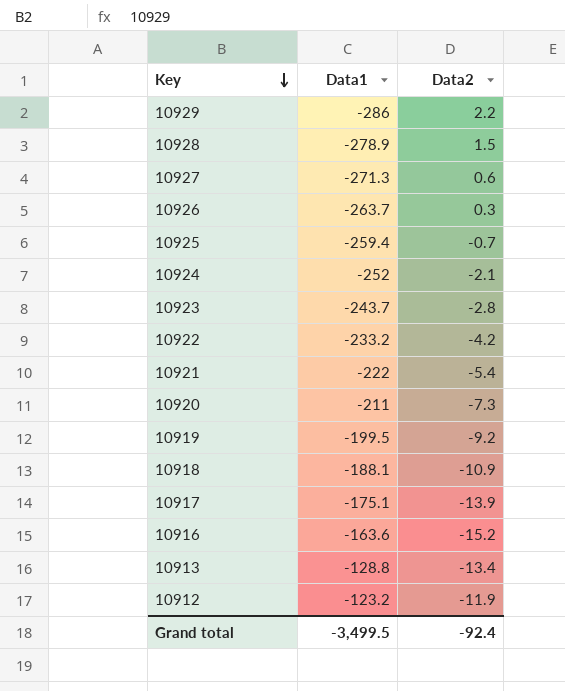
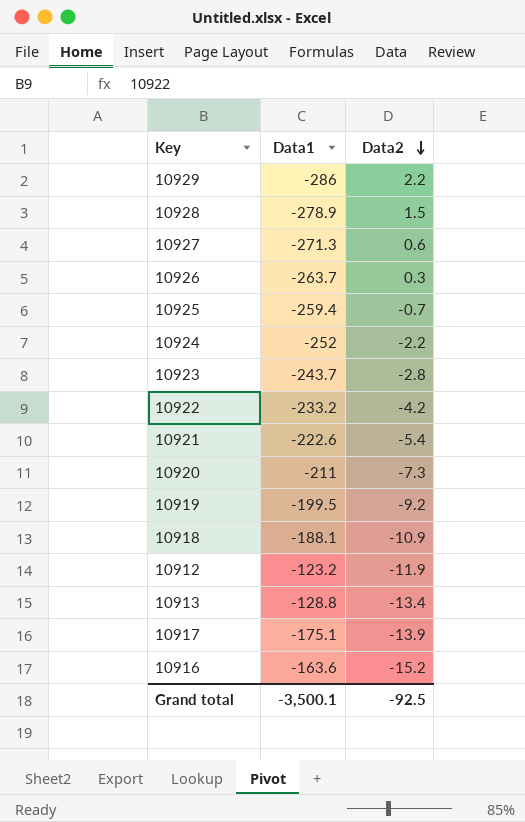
row order: Key descending -> Data2 descending
10924 | Data2: -2.1 -> -2.2
10921 | Data1: -222 -> -222.6
Grand total | Data1: -3,499.5 -> -3,500.1
Grand total | Data2: -92.4 -> -92.5

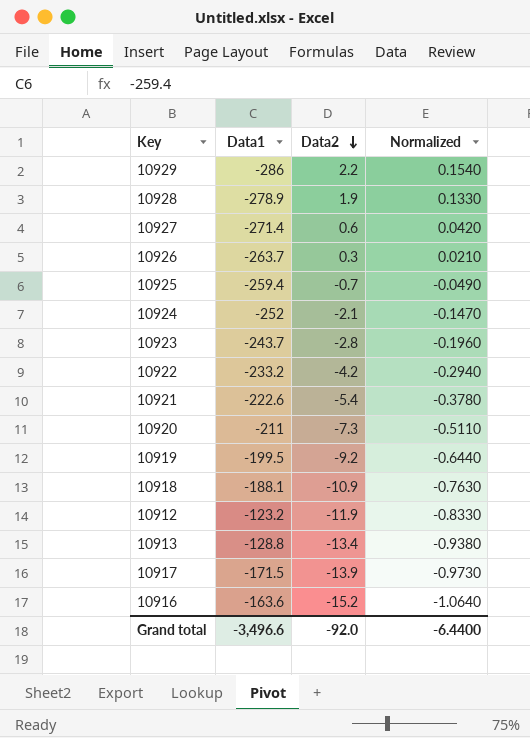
column Normalized | formula: none -> [Data2] * 0.07
10928 | Data2: 1.5 -> 1.9
10927 | Data1: -271.3 -> -271.4
10924 | Data2: -2.2 -> -2.1
10917 | Data1: -175.1 -> -171.5
Grand total | Data1: -3,500.1 -> -3,496.6
Grand total | Data2: -92.5 -> -92.0

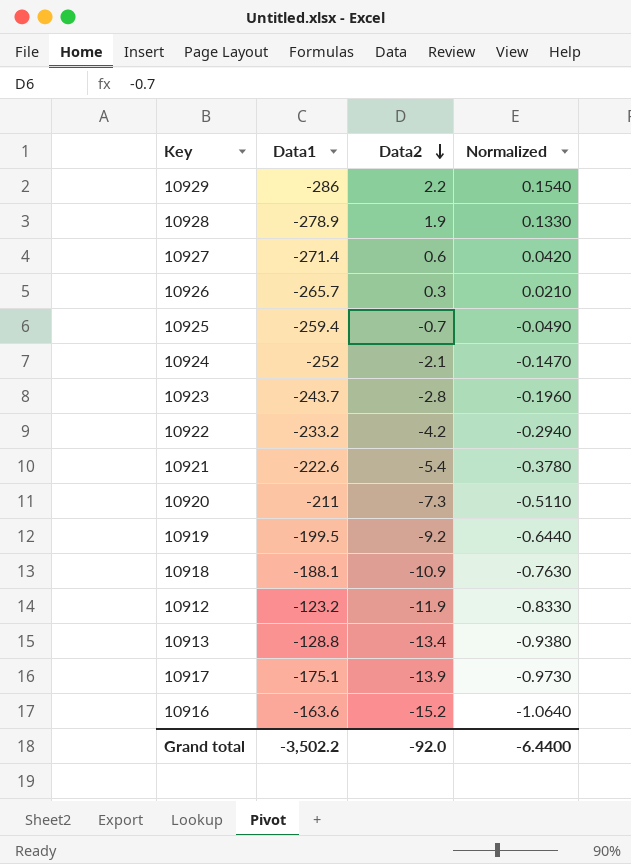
10926 | Data1: -263.7 -> -265.7
10917 | Data1: -171.5 -> -175.1
Grand total | Data1: -3,496.6 -> -3,502.2

